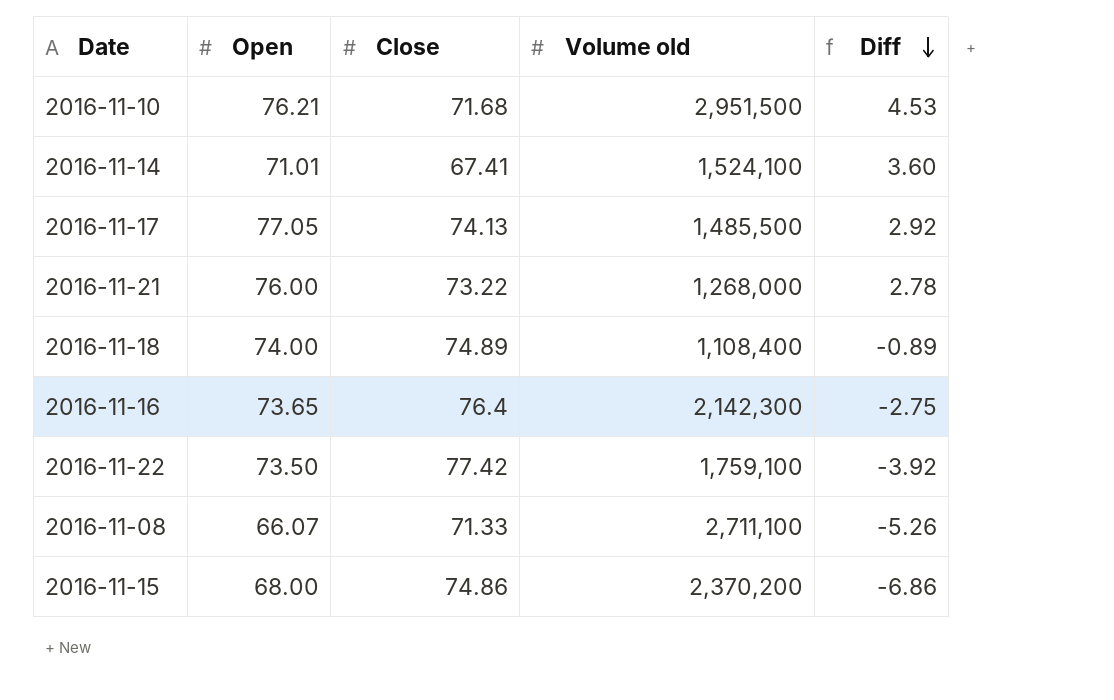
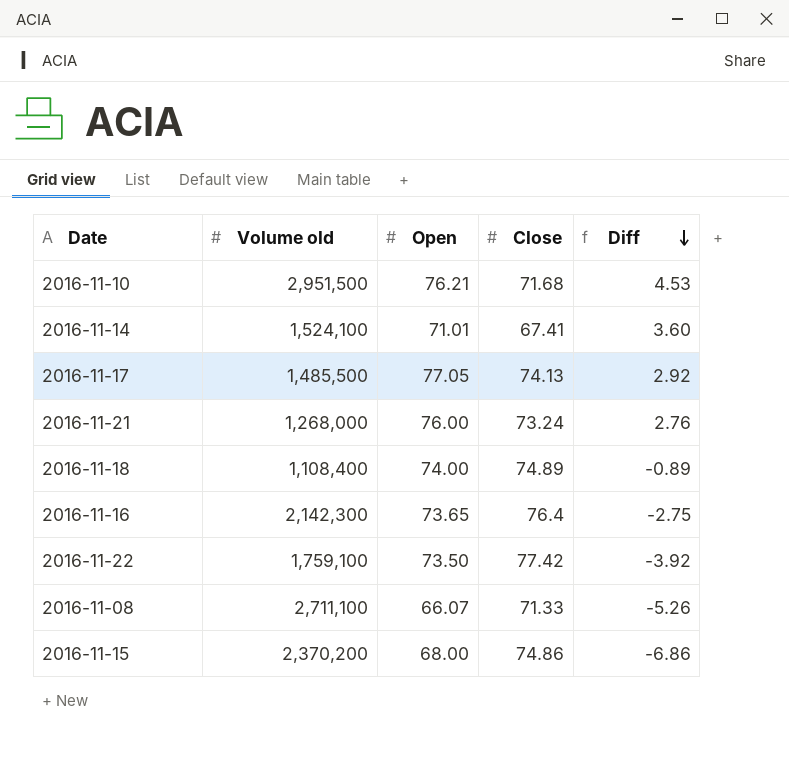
column Volume old | position: 4 -> 2
2016-11-21 | Close: 73.22 -> 73.24
2016-11-21 | Diff: 2.78 -> 2.76

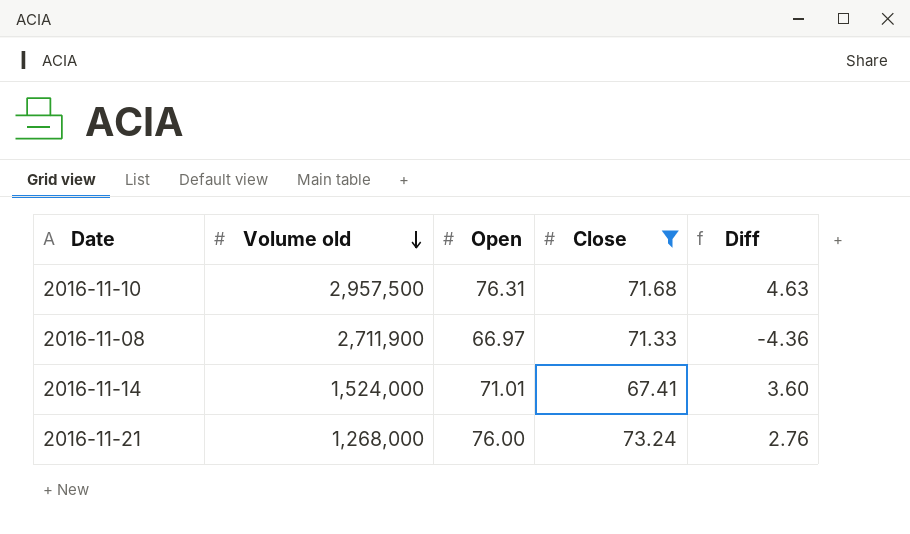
filter: none -> Close <= 73.24
row order: Diff descending -> Volume old descending
2016-11-10 | Volume old: 2,951,500 -> 2,957,500
2016-11-10 | Open: 76.21 -> 76.31
2016-11-10 | Diff: 4.53 -> 4.63
2016-11-08 | Volume old: 2,711,100 -> 2,711,900
2016-11-08 | Open: 66.07 -> 66.97
2016-11-08 | Diff: -5.26 -> -4.36
2016-11-14 | Volume old: 1,524,100 -> 1,524,000

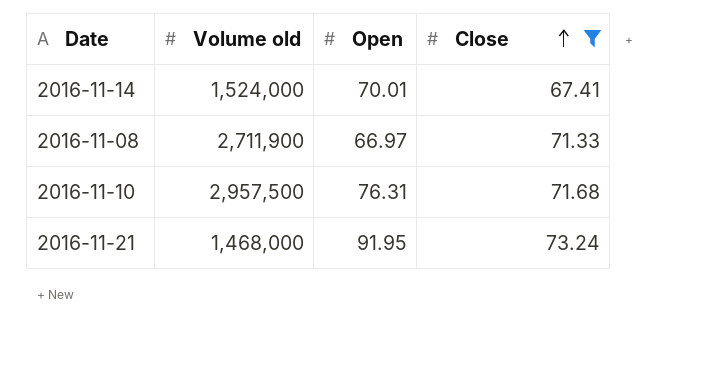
row order: Volume old descending -> Close ascending
column Diff | formula: [Open] - [Close] -> none
2016-11-14 | Open: 71.01 -> 70.01
2016-11-21 | Volume old: 1,268,000 -> 1,468,000
2016-11-21 | Open: 76.00 -> 91.95

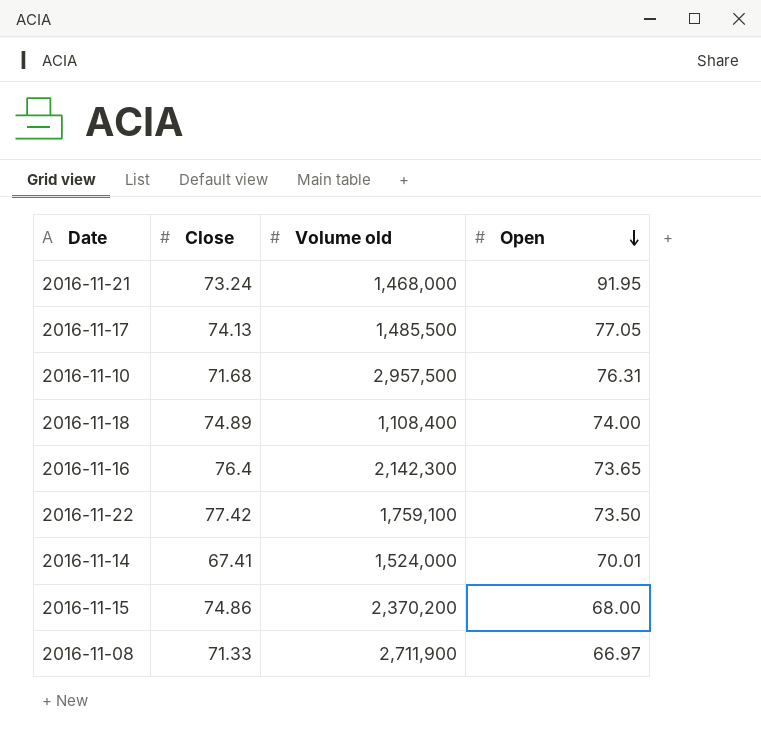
filter: Close <= 73.24 -> none
row order: Close ascending -> Open descending
column Close | position: 4 -> 2

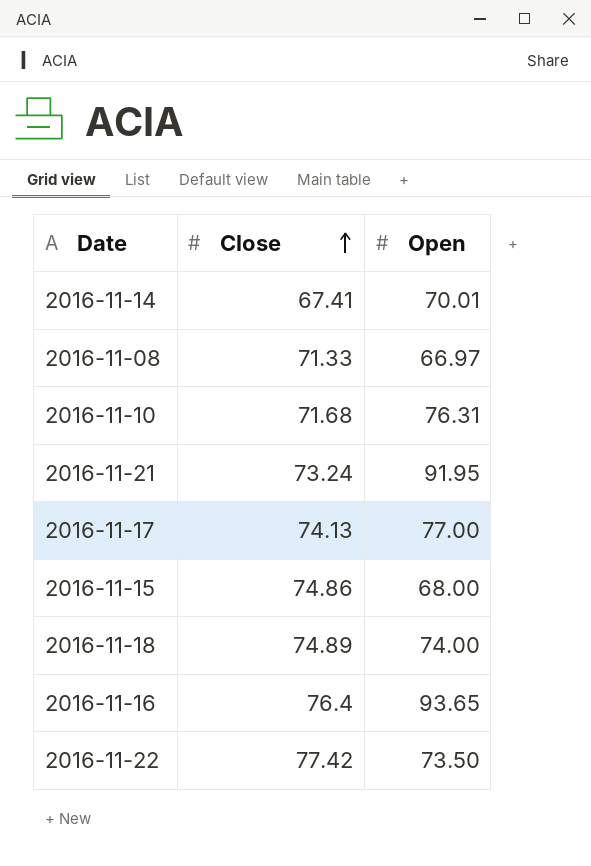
row order: Open descending -> Close ascending
column Volume old | position: 3 -> none
2016-11-17 | Open: 77.05 -> 77.00
2016-11-16 | Open: 73.65 -> 93.65

